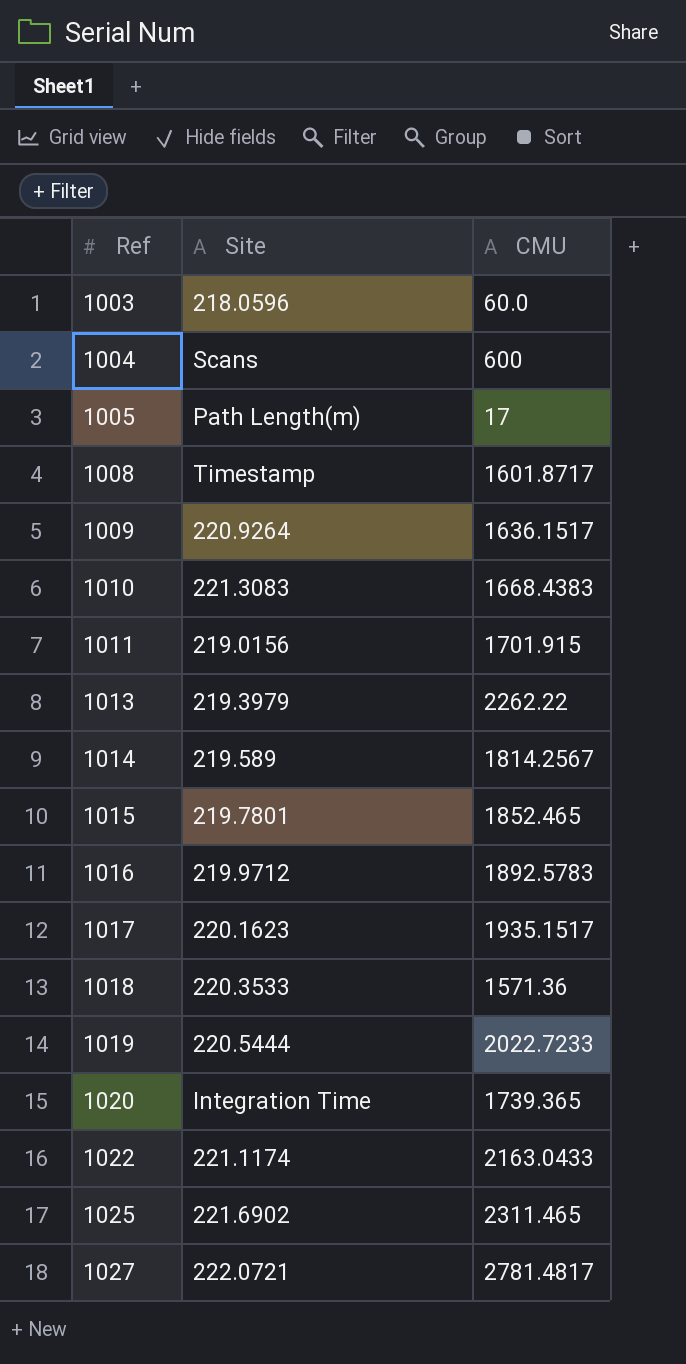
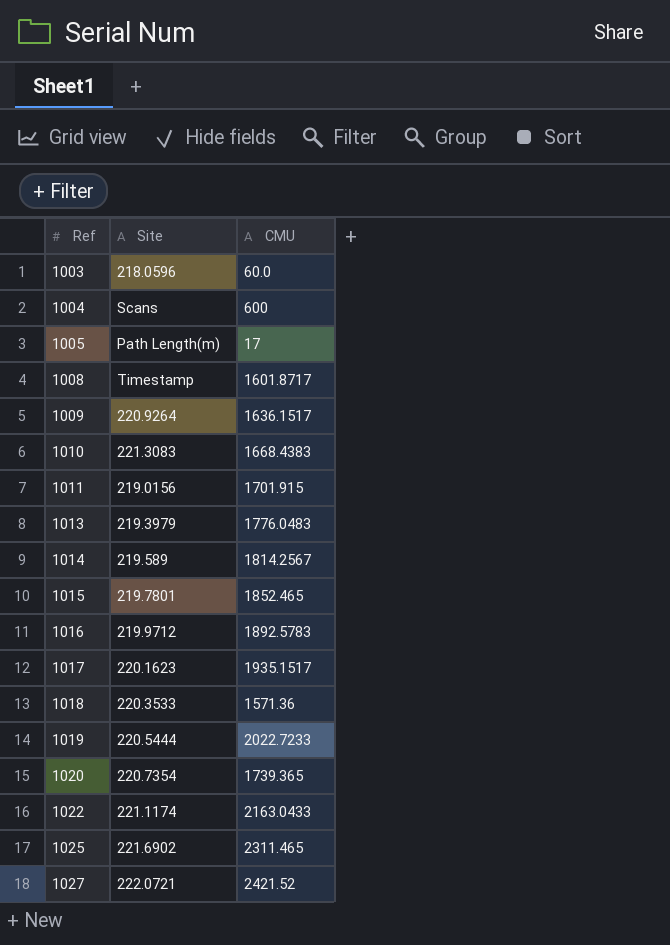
1013 | CMU: 2262.22 -> 1776.0483
1020 | Site: Integration Time -> 220.7354
1027 | CMU: 2781.4817 -> 2421.52

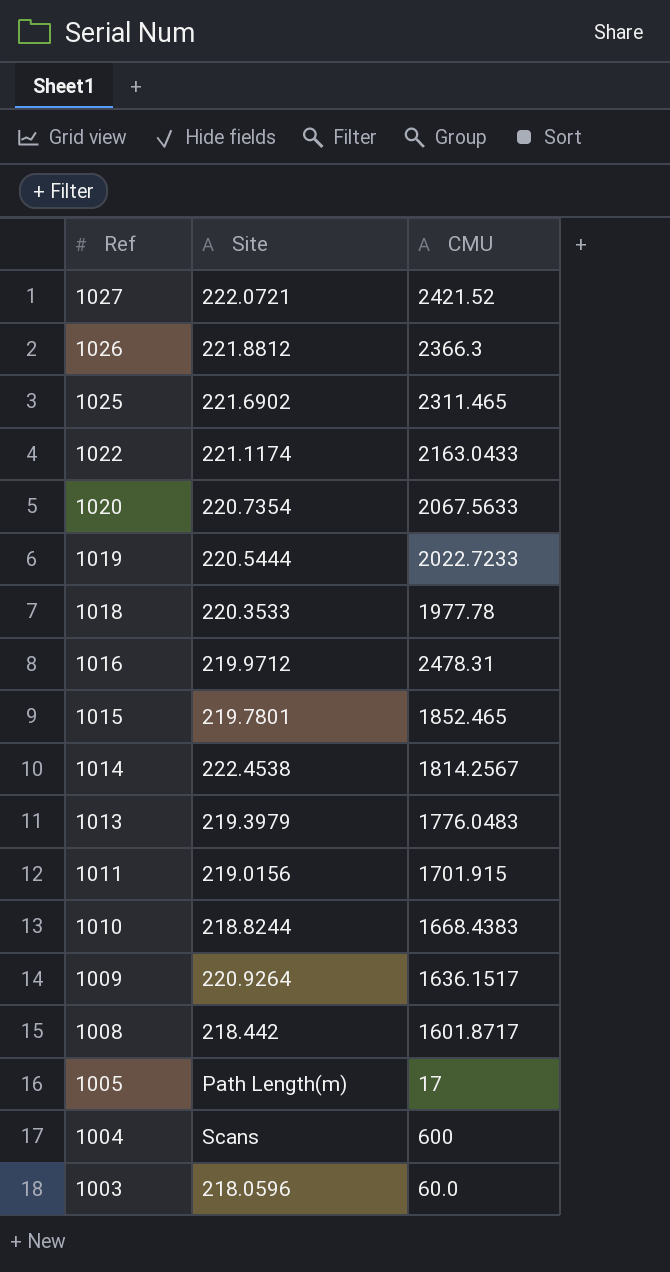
row order: Ref ascending -> Ref descending
row 1017: 220.1623 | 1935.1517 -> none
row 1026: none -> 221.8812 | 2366.3
1020 | CMU: 1739.365 -> 2067.5633
1018 | CMU: 1571.36 -> 1977.78
1016 | CMU: 1892.5783 -> 2478.31
1014 | Site: 219.589 -> 222.4538
1010 | Site: 221.3083 -> 218.8244
1008 | Site: Timestamp -> 218.442

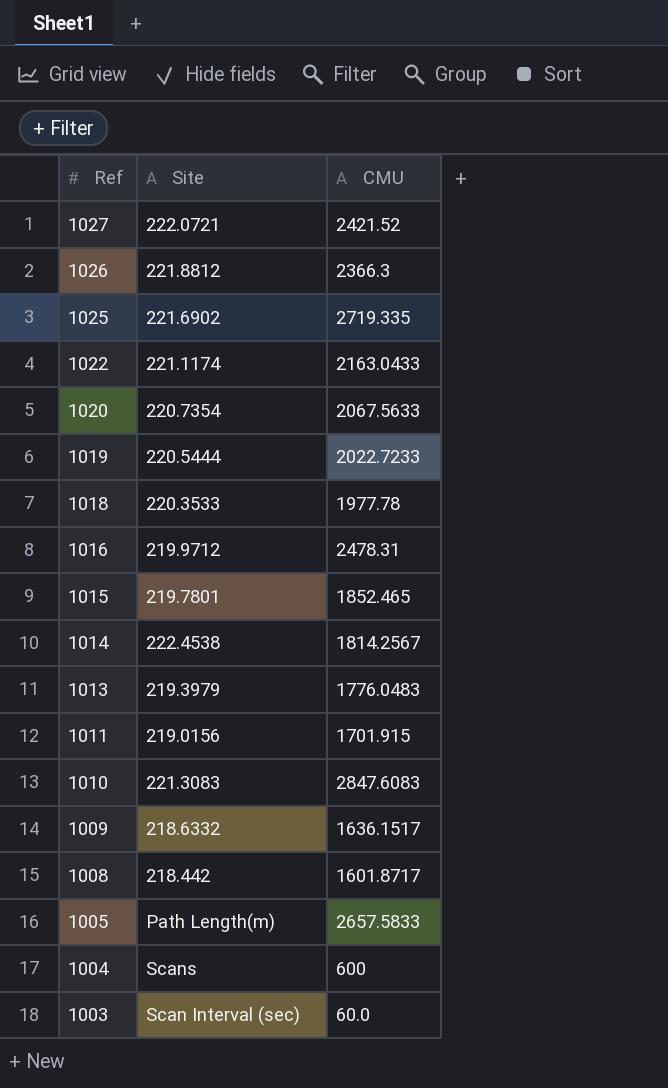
1025 | CMU: 2311.465 -> 2719.335
1010 | Site: 218.8244 -> 221.3083
1010 | CMU: 1668.4383 -> 2847.6083
1009 | Site: 220.9264 -> 218.6332
1005 | CMU: 17 -> 2657.5833
1003 | Site: 218.0596 -> Scan Interval (sec)

